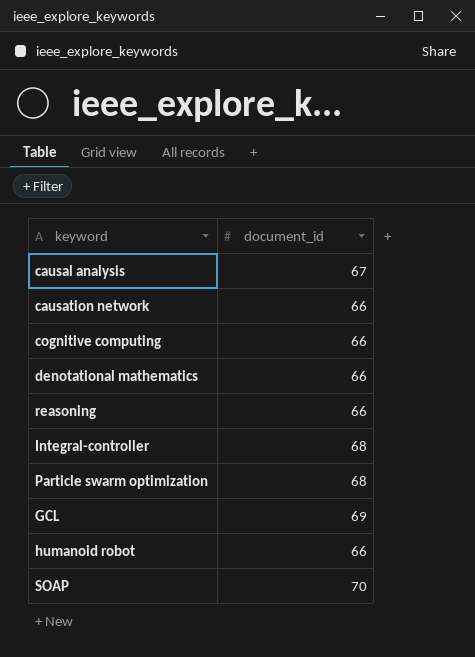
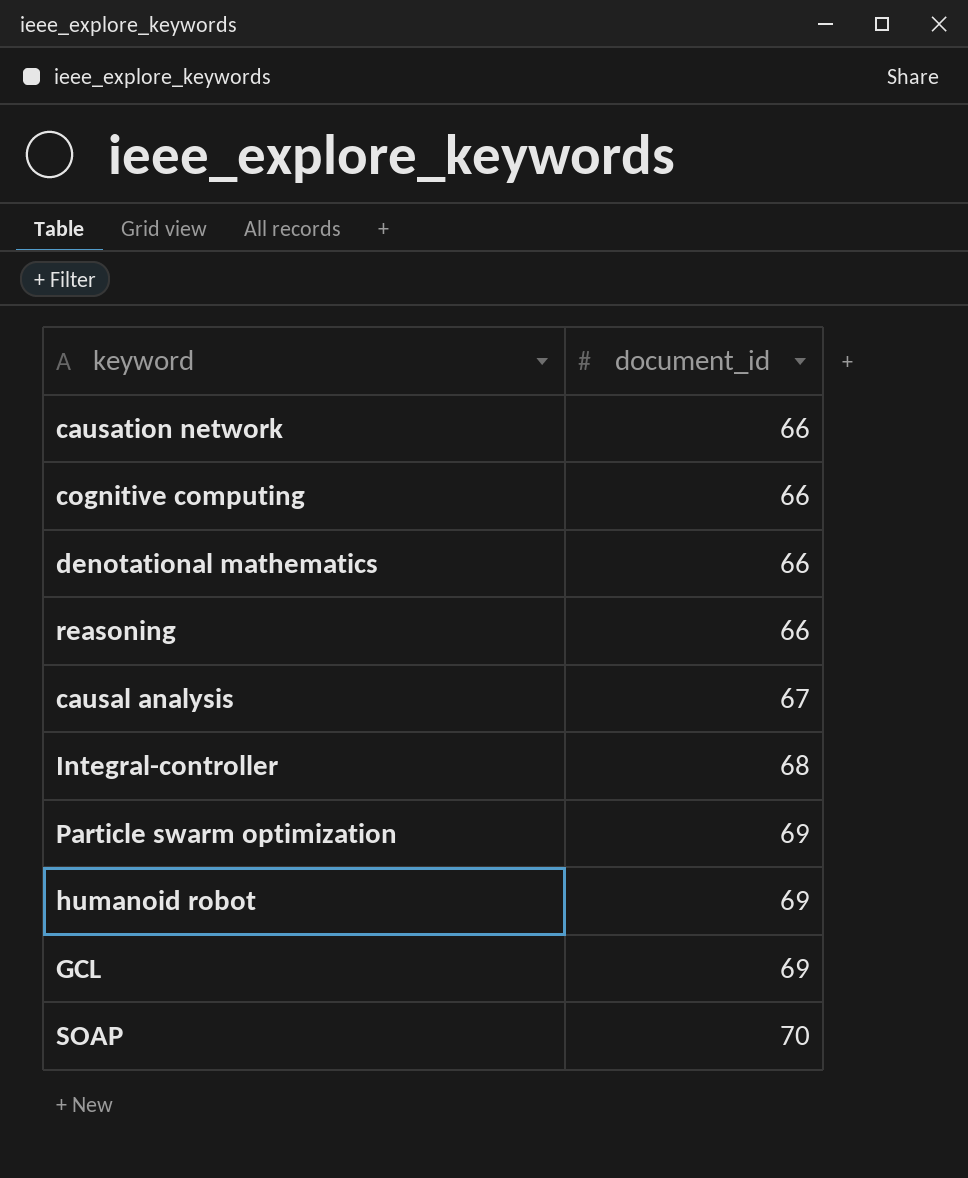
row order: none -> document_id ascending
Particle swarm optimization | document_id: 68 -> 69
humanoid robot | document_id: 66 -> 69

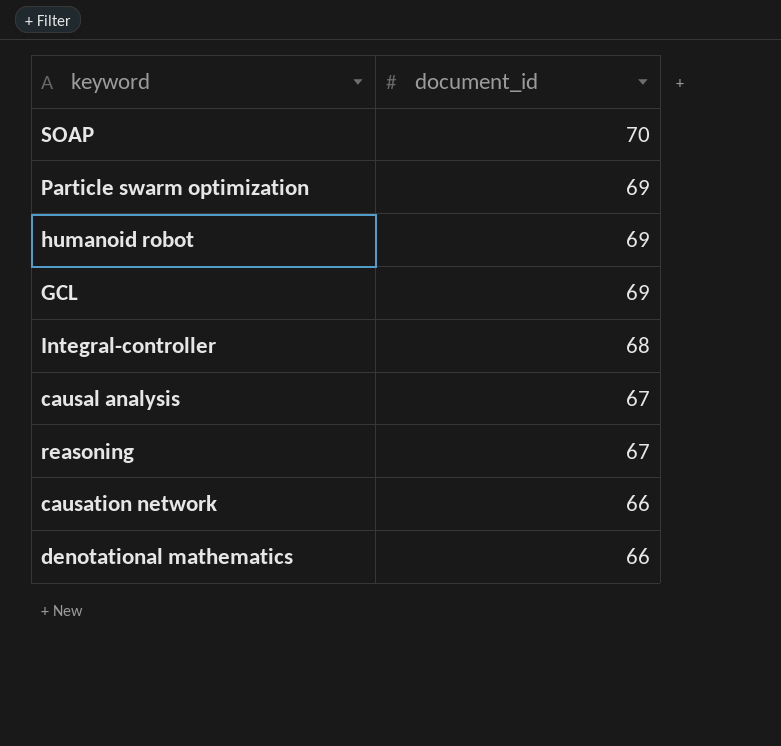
row order: document_id ascending -> document_id descending
row cognitive computing: 66 -> none
reasoning | document_id: 66 -> 67

